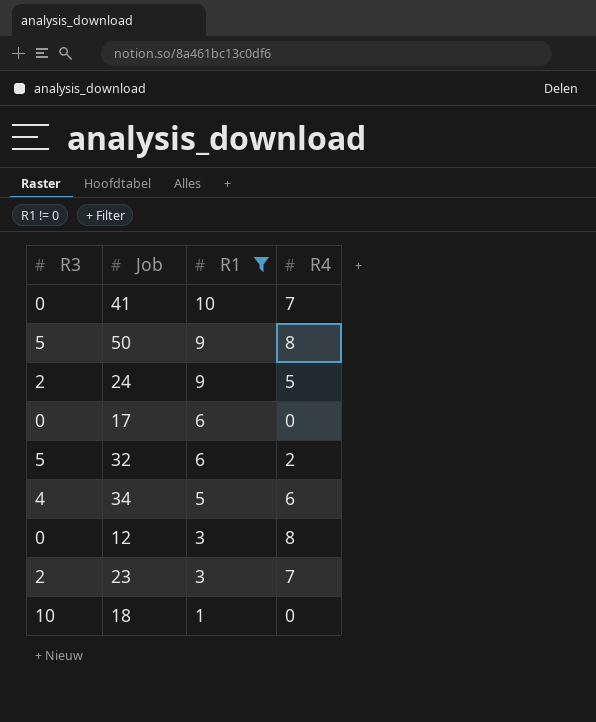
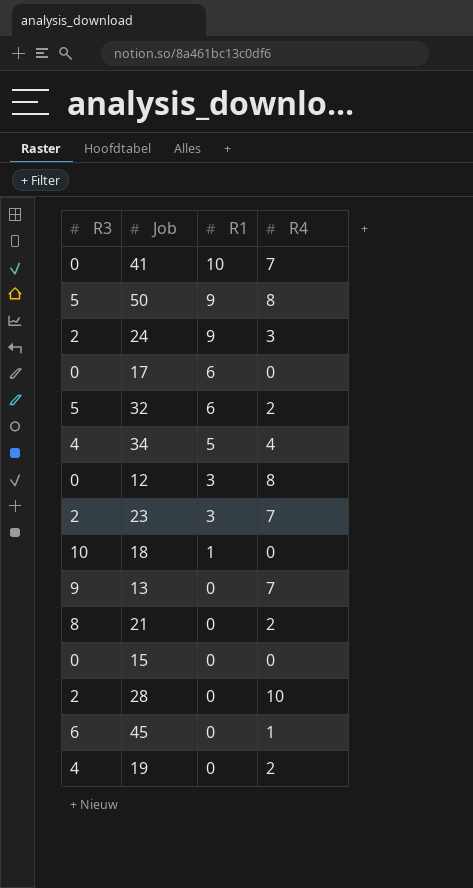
filter: R1 != 0 -> none
24 | R4: 5 -> 3
34 | R4: 6 -> 4

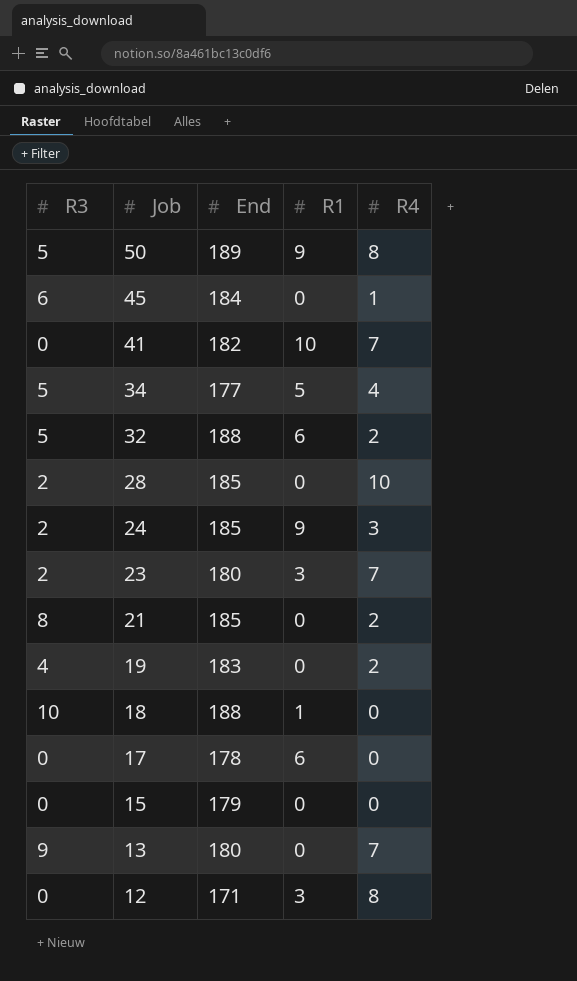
row order: R1 descending -> Job descending
column End | position: none -> 3
34 | R3: 4 -> 5

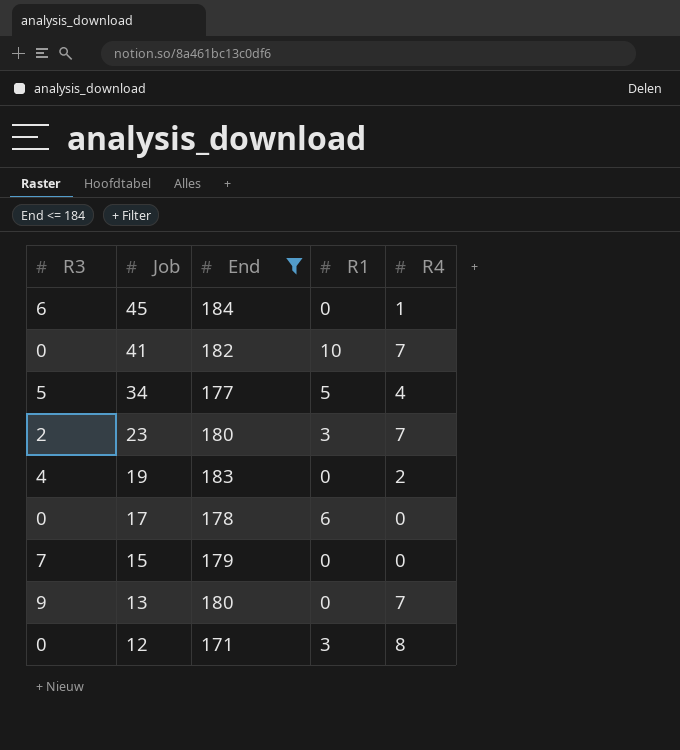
filter: none -> End <= 184
15 | R3: 0 -> 7

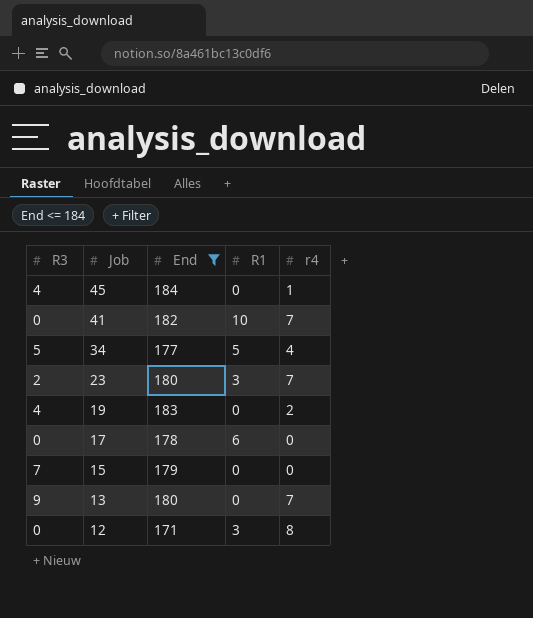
column name: R4 -> r4
45 | R3: 6 -> 4

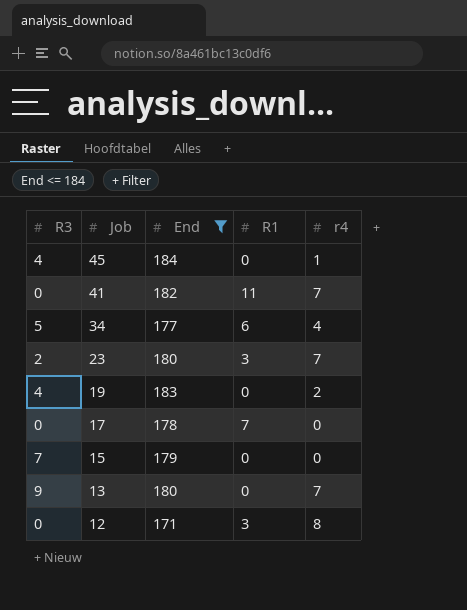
41 | R1: 10 -> 11
34 | R1: 5 -> 6
17 | R1: 6 -> 7

